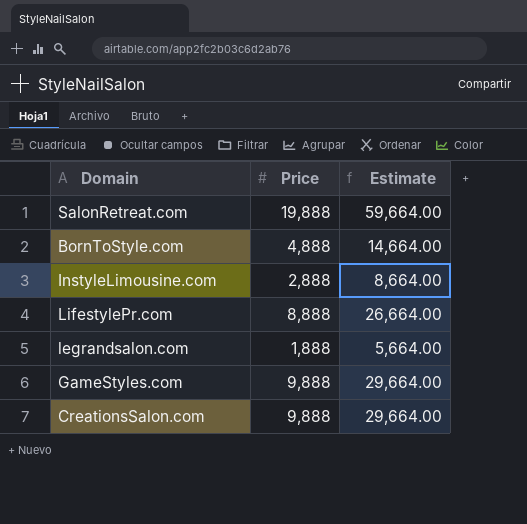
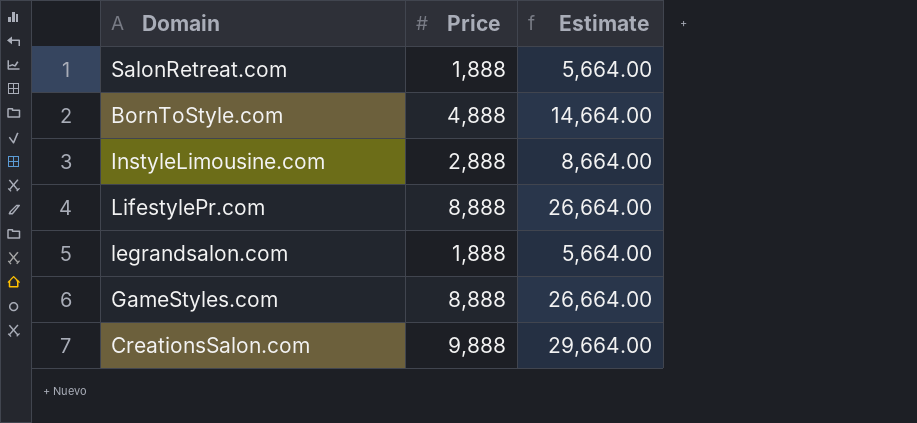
SalonRetreat.com | Price: 19,888 -> 1,888
SalonRetreat.com | Estimate: 59,664.00 -> 5,664.00
GameStyles.com | Price: 9,888 -> 8,888
GameStyles.com | Estimate: 29,664.00 -> 26,664.00

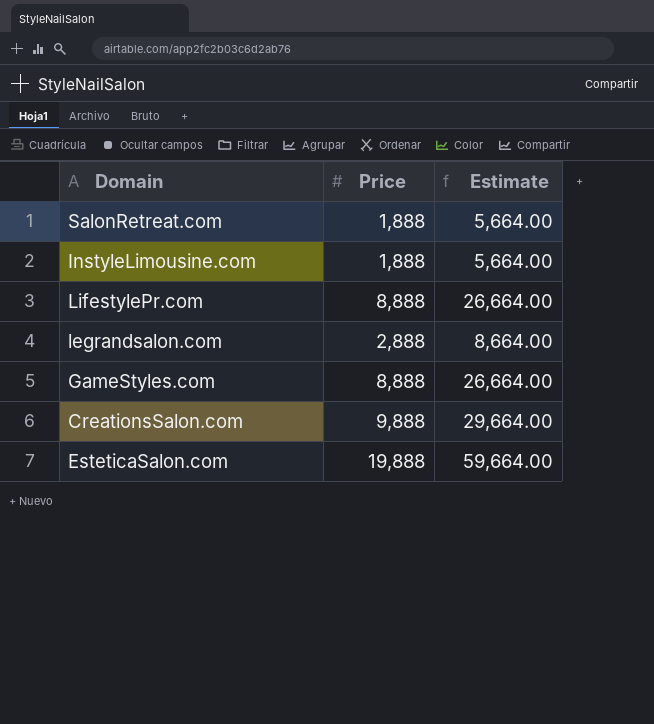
row BornToStyle.com: 4,888 | 14,664.00 -> none
InstyleLimousine.com | Price: 2,888 -> 1,888
InstyleLimousine.com | Estimate: 8,664.00 -> 5,664.00
legrandsalon.com | Price: 1,888 -> 2,888
legrandsalon.com | Estimate: 5,664.00 -> 8,664.00
row EsteticaSalon.com: none -> 19,888 | 59,664.00

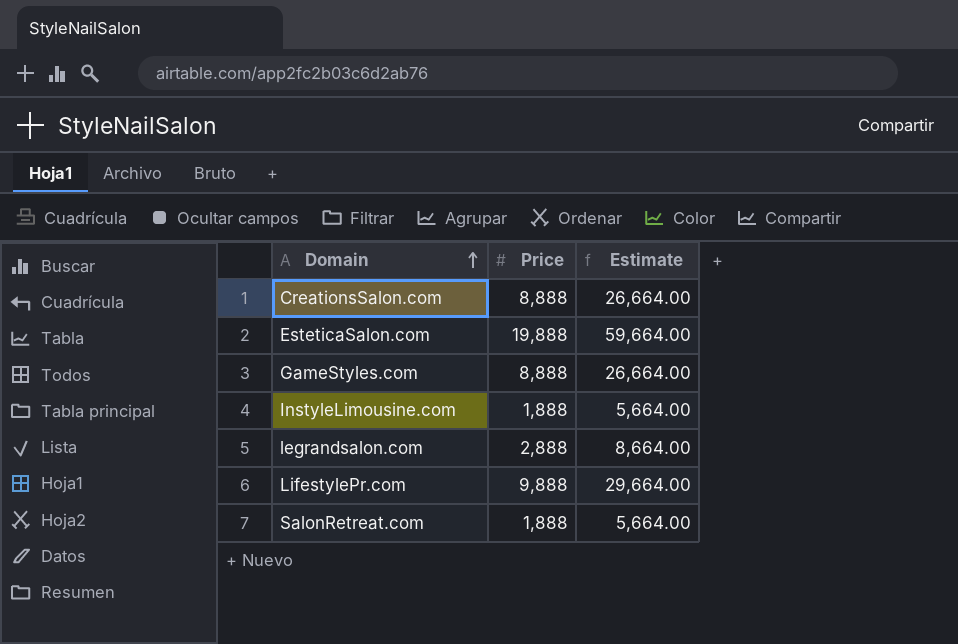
row order: none -> Domain ascending
CreationsSalon.com | Price: 9,888 -> 8,888
CreationsSalon.com | Estimate: 29,664.00 -> 26,664.00
LifestylePr.com | Price: 8,888 -> 9,888
LifestylePr.com | Estimate: 26,664.00 -> 29,664.00

